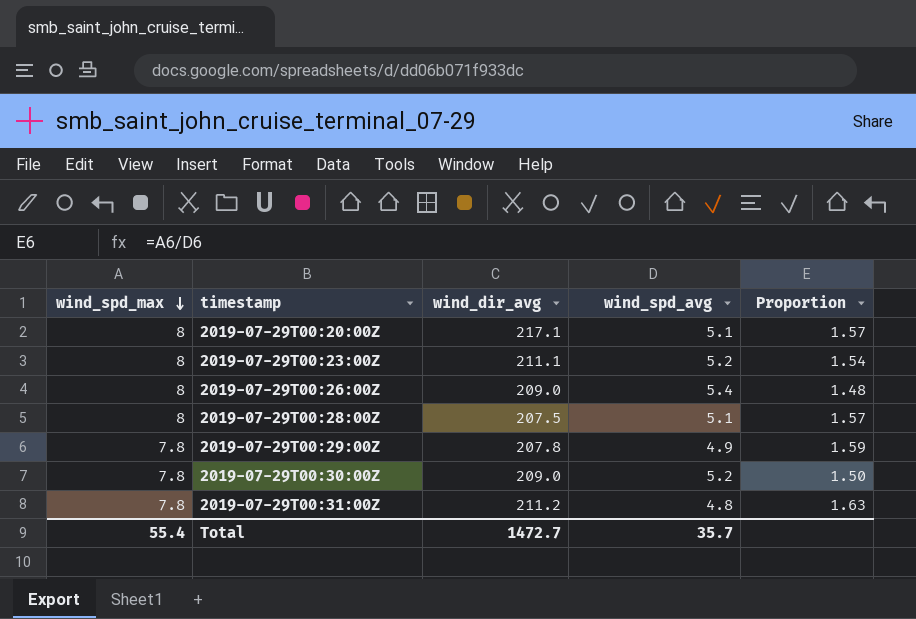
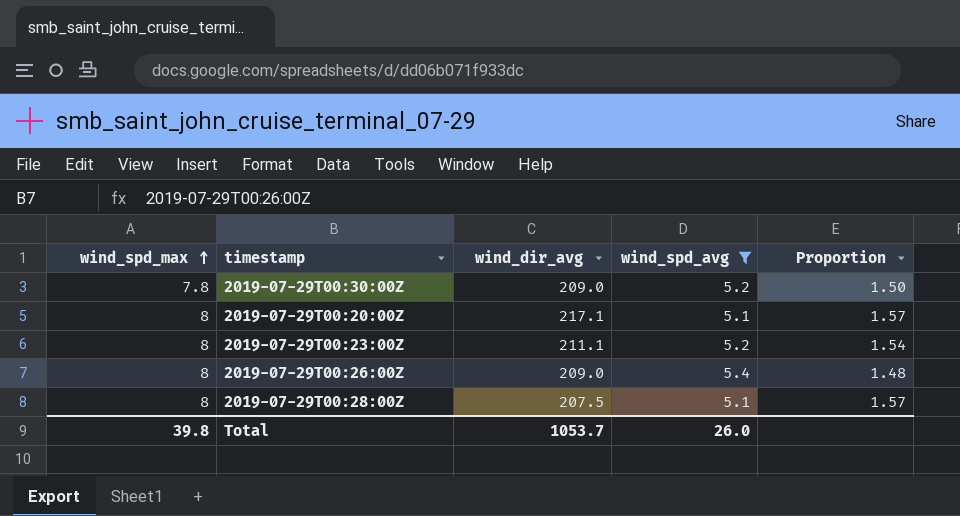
filter: none -> wind_spd_avg >= 5.1
row order: wind_spd_max descending -> wind_spd_max ascending
Total | wind_spd_max: 55.4 -> 39.8
Total | wind_dir_avg: 1472.7 -> 1053.7
Total | wind_spd_avg: 35.7 -> 26.0

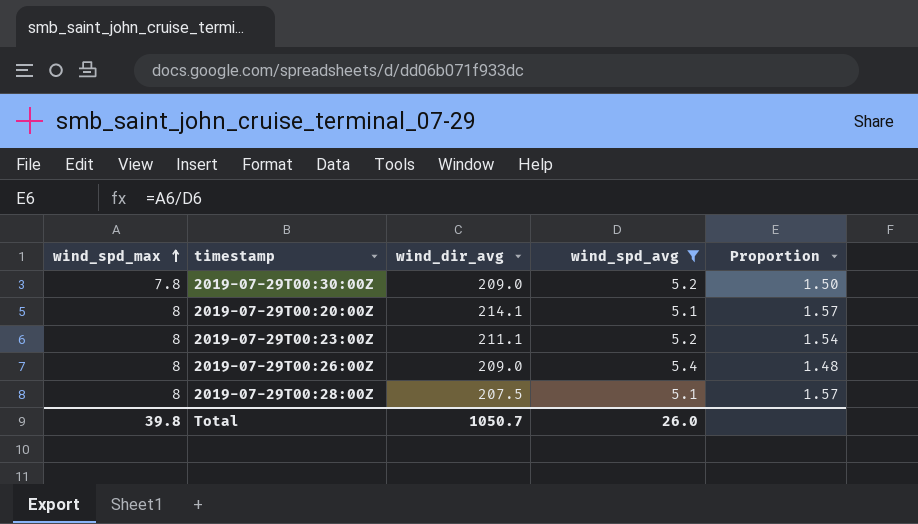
2019-07-29T00:20:00Z | wind_dir_avg: 217.1 -> 214.1
Total | wind_dir_avg: 1053.7 -> 1050.7

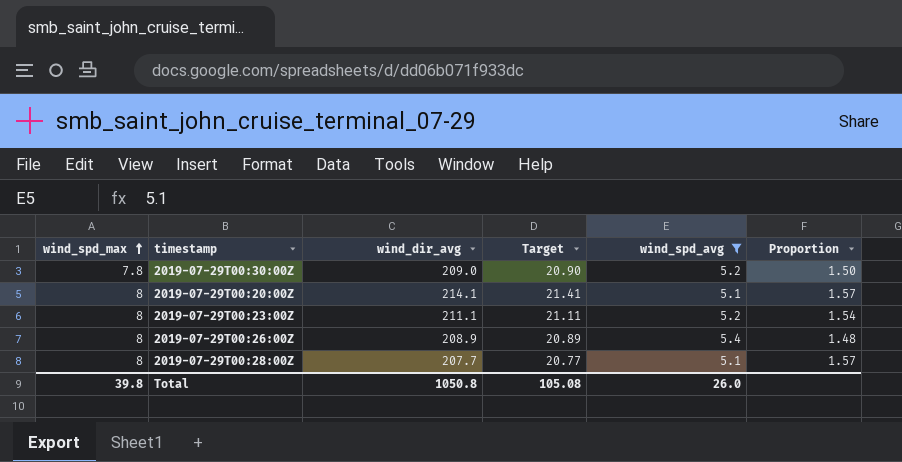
column Target | formula: none -> [wind_dir_avg] * 0.1
2019-07-29T00:26:00Z | wind_dir_avg: 209.0 -> 208.9
2019-07-29T00:28:00Z | wind_dir_avg: 207.5 -> 207.7
Total | wind_dir_avg: 1050.7 -> 1050.8

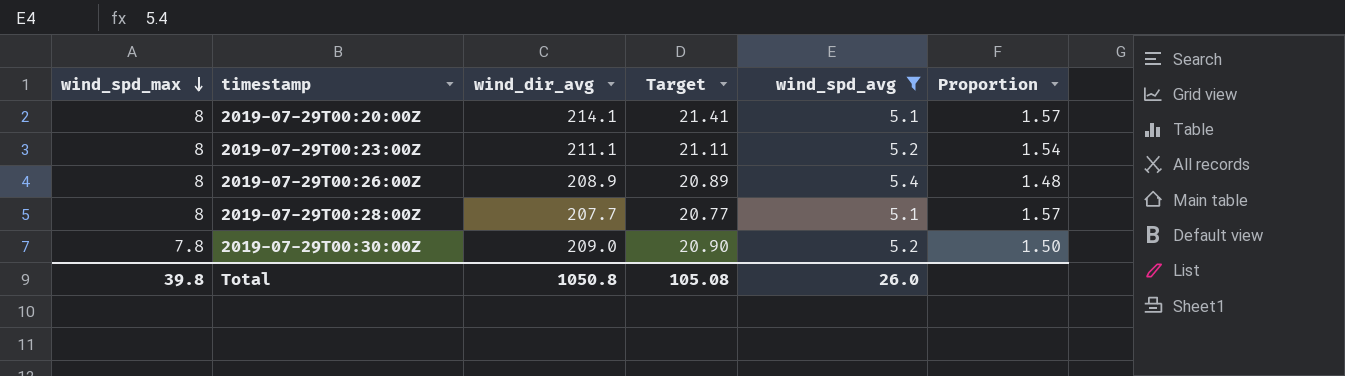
row order: wind_spd_max ascending -> wind_spd_max descending

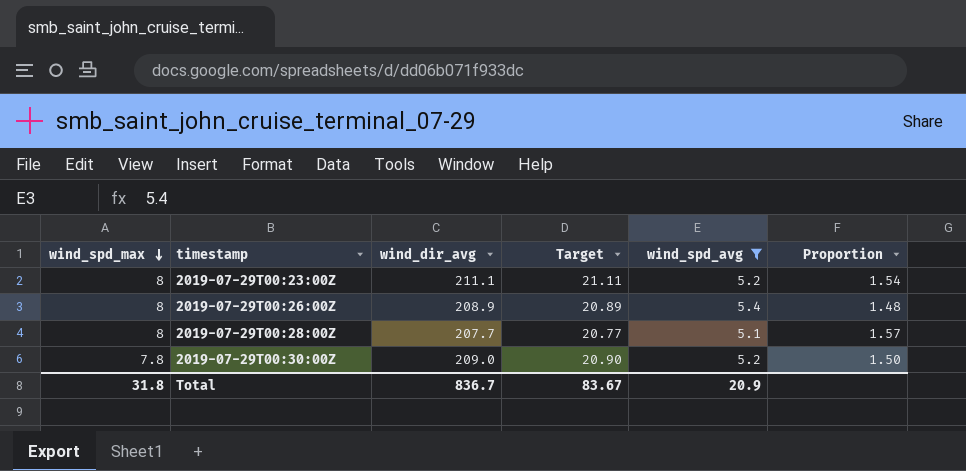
row 2019-07-29T00:20:00Z: 8 | 214.1 | 21.41 | 5.1 | 1.57 -> none
Total | wind_spd_max: 39.8 -> 31.8
Total | wind_dir_avg: 1050.8 -> 836.7
Total | Target: 105.08 -> 83.67
Total | wind_spd_avg: 26.0 -> 20.9

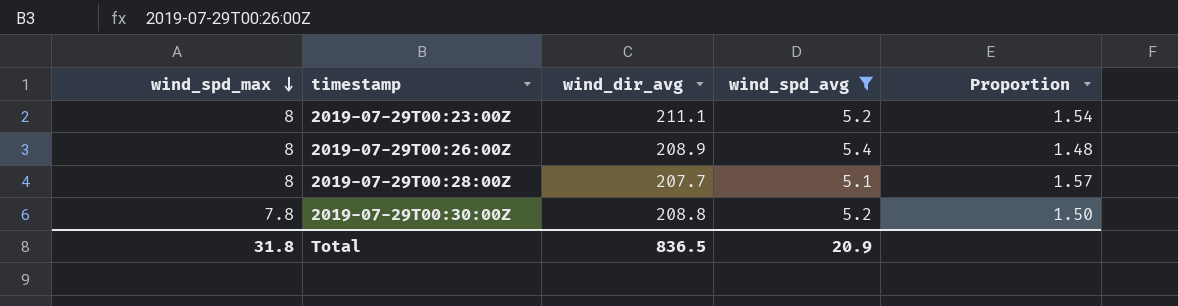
column Target | formula: [wind_dir_avg] * 0.1 -> none
2019-07-29T00:30:00Z | wind_dir_avg: 209.0 -> 208.8
Total | wind_dir_avg: 836.7 -> 836.5

